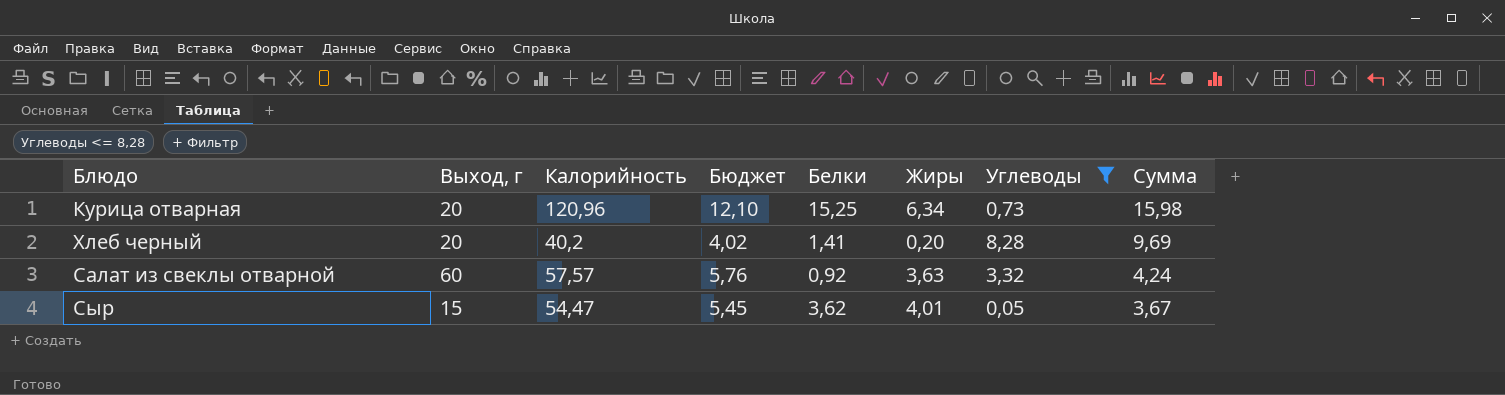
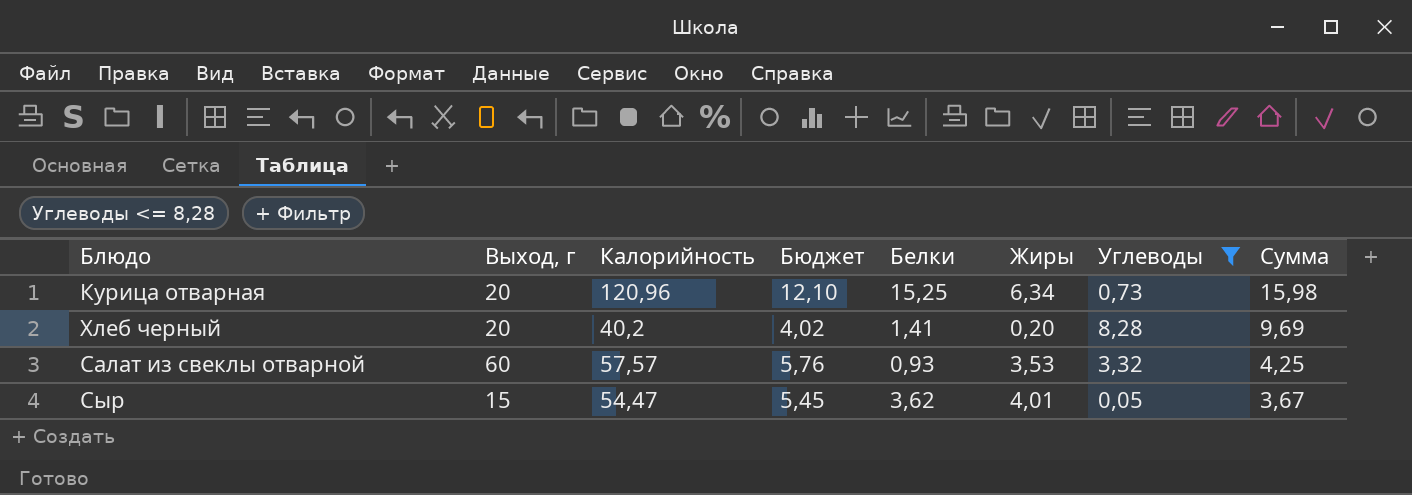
Салат из свеклы отварной | Белки: 0,92 -> 0,93
Салат из свеклы отварной | Жиры: 3,63 -> 3,53
Салат из свеклы отварной | Сумма: 4,24 -> 4,25

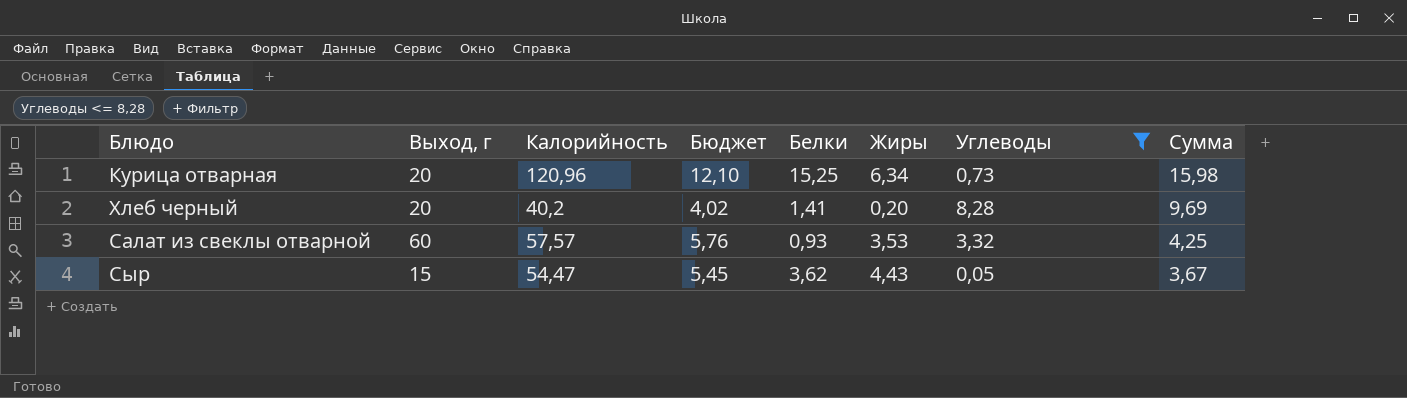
Сыр | Жиры: 4,01 -> 4,43

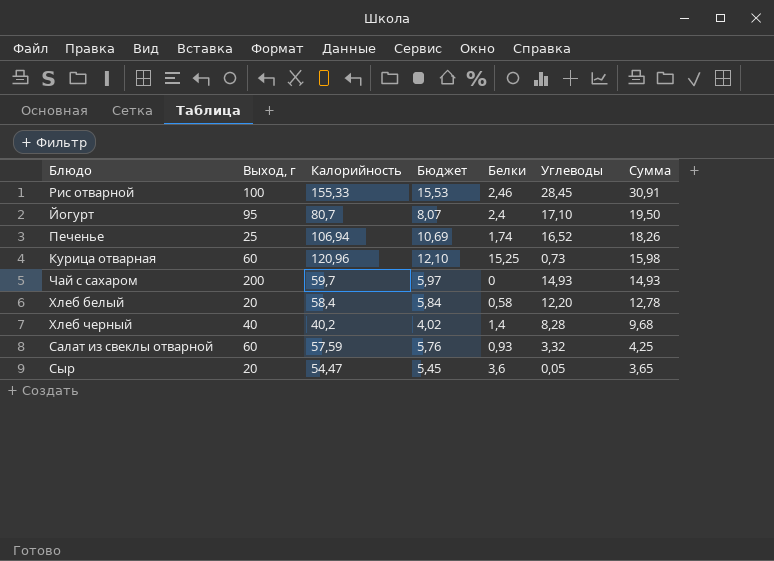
filter: Углеводы <= 8,28 -> none
column Жиры | position: 6 -> none
Курица отварная | Выход, г: 20 -> 60
Хлеб черный | Выход, г: 20 -> 40
Хлеб черный | Белки: 1,41 -> 1,4
Хлеб черный | Сумма: 9,69 -> 9,68
Салат из свеклы отварной | Калорийность: 57,57 -> 57,59
Сыр | Выход, г: 15 -> 20
Сыр | Белки: 3,62 -> 3,6
Сыр | Сумма: 3,67 -> 3,65

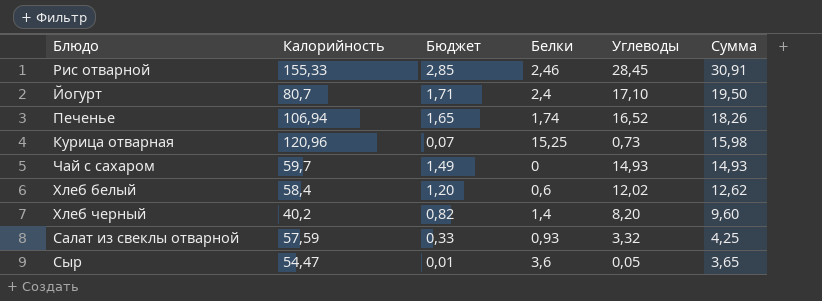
column Выход, г | position: 2 -> none
column Бюджет | formula: [Калорийность] * 0,1 -> [Углеводы] * 0,1
Хлеб белый | Белки: 0,58 -> 0,6
Хлеб белый | Углеводы: 12,20 -> 12,02
Хлеб белый | Сумма: 12,78 -> 12,62
Хлеб черный | Углеводы: 8,28 -> 8,20
Хлеб черный | Сумма: 9,68 -> 9,60

